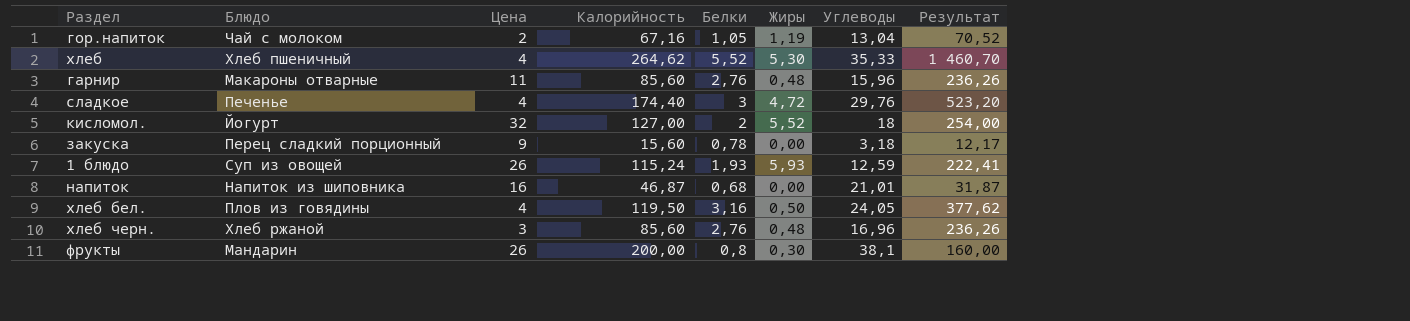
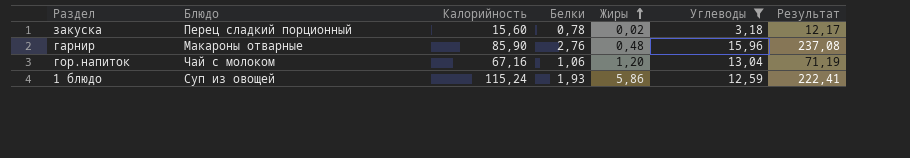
filter: none -> Углеводы <= 15,96
row order: none -> Жиры ascending
column Цена | position: 3 -> none
закуска | Жиры: 0,00 -> 0,02
гарнир | Калорийность: 85,60 -> 85,90
гарнир | Результат: 236,26 -> 237,08
гор.напиток | Белки: 1,05 -> 1,06
гор.напиток | Жиры: 1,19 -> 1,20
гор.напиток | Результат: 70,52 -> 71,19
1 блюдо | Жиры: 5,93 -> 5,86

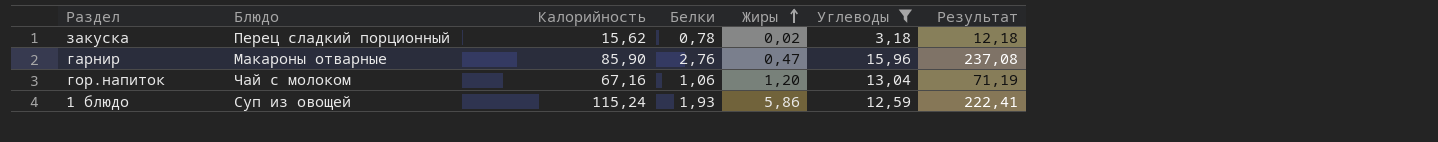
закуска | Калорийность: 15,60 -> 15,62
закуска | Результат: 12,17 -> 12,18
гарнир | Жиры: 0,48 -> 0,47

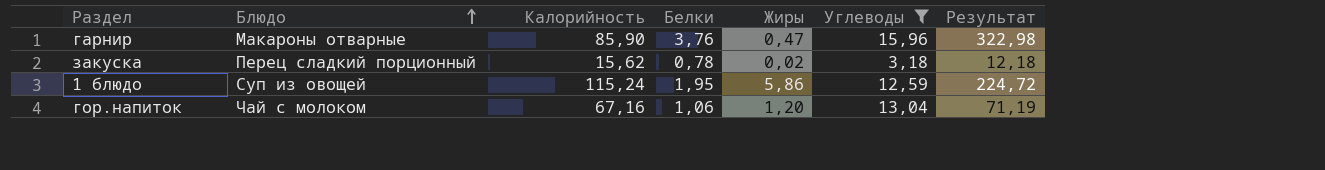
row order: Жиры ascending -> Блюдо ascending
гарнир | Белки: 2,76 -> 3,76
гарнир | Результат: 237,08 -> 322,98
1 блюдо | Белки: 1,93 -> 1,95
1 блюдо | Результат: 222,41 -> 224,72

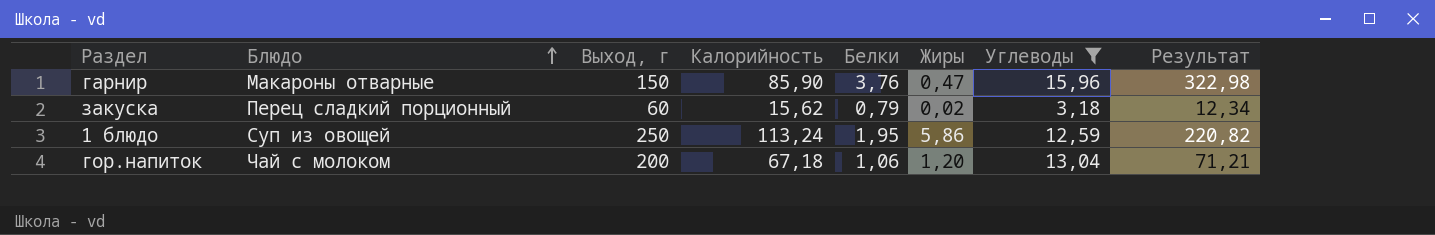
column Выход, г | position: none -> 3
закуска | Белки: 0,78 -> 0,79
закуска | Результат: 12,18 -> 12,34
1 блюдо | Калорийность: 115,24 -> 113,24
1 блюдо | Результат: 224,72 -> 220,82
гор.напиток | Калорийность: 67,16 -> 67,18
гор.напиток | Результат: 71,19 -> 71,21

